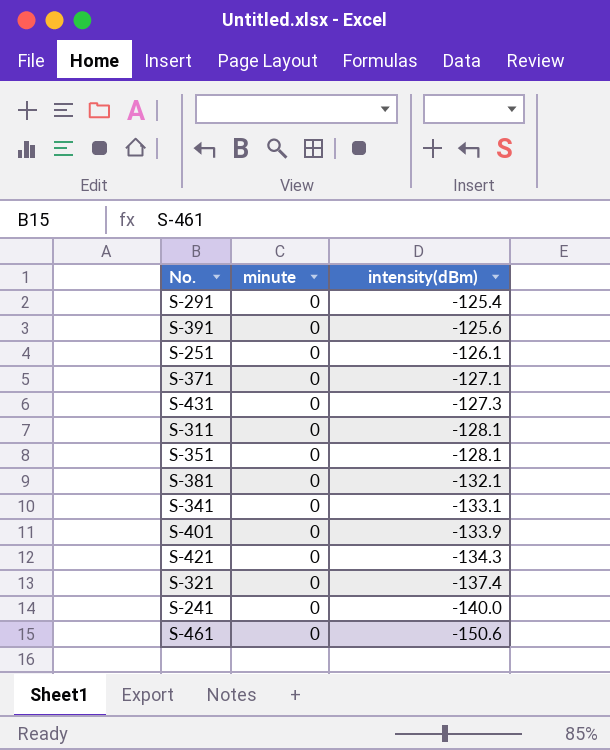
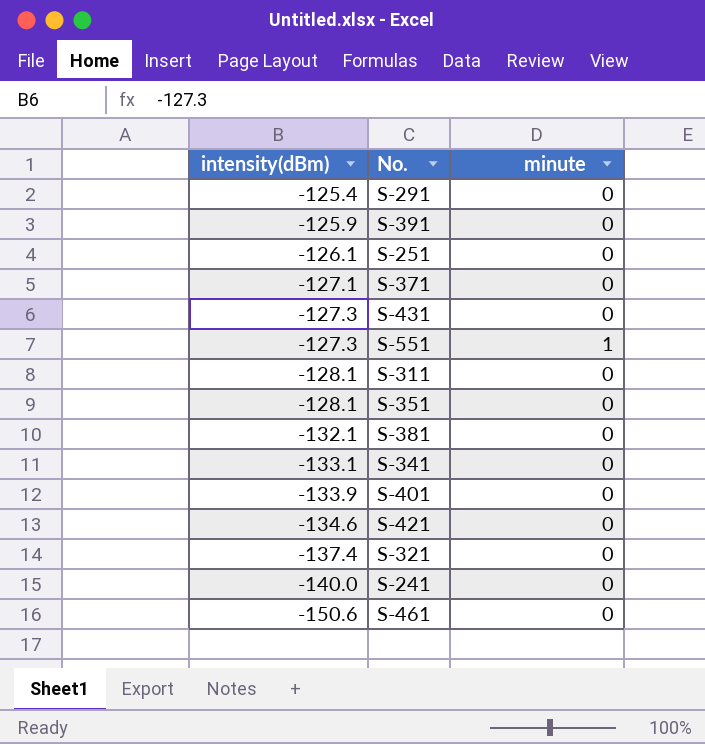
column intensity(dBm) | position: 3 -> 1
S-391 | intensity(dBm): -125.6 -> -125.9
row S-551: none -> -127.3 | 1
S-421 | intensity(dBm): -134.3 -> -134.6

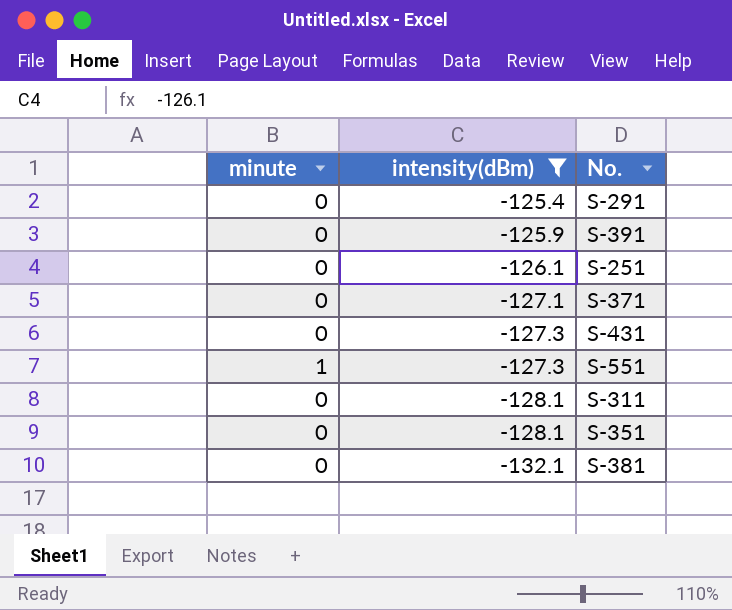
filter: none -> intensity(dBm) >= -132.1
column minute | position: 3 -> 1

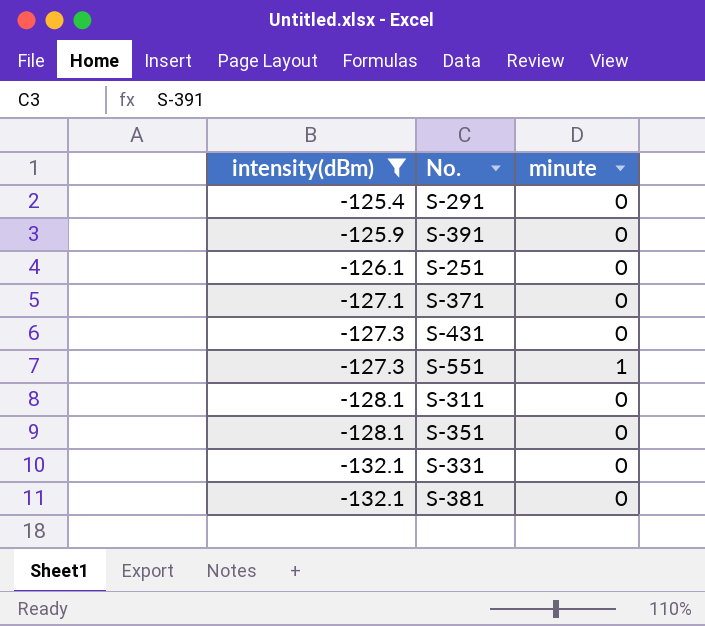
column minute | position: 1 -> 3
row S-331: none -> -132.1 | 0

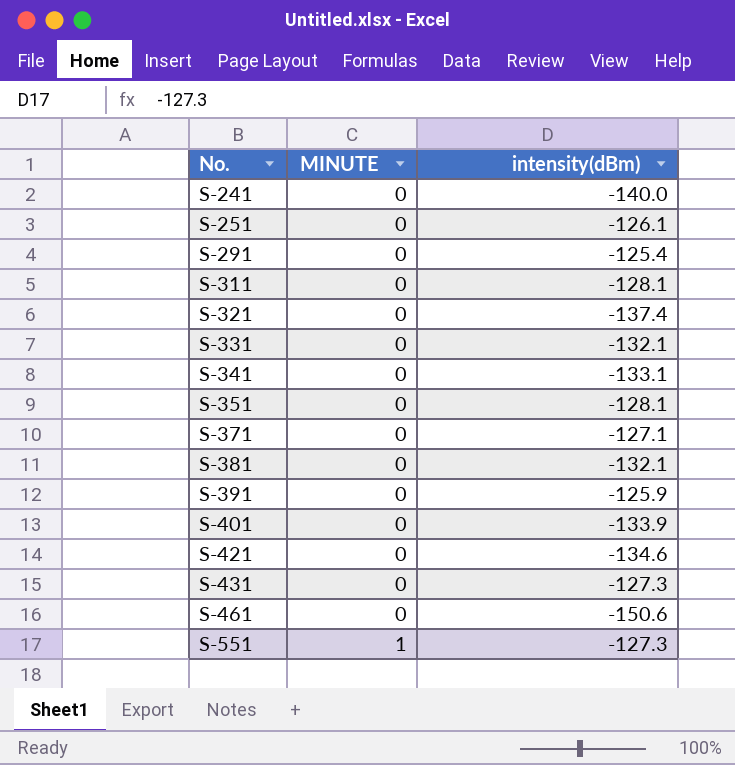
filter: intensity(dBm) >= -132.1 -> none
row order: intensity(dBm) descending -> No. ascending
column name: minute -> MINUTE
column intensity(dBm) | position: 1 -> 3

